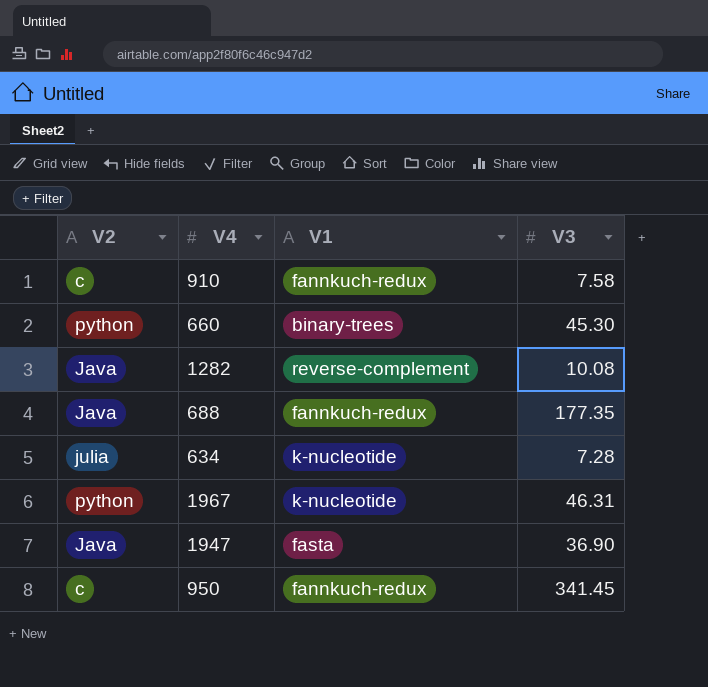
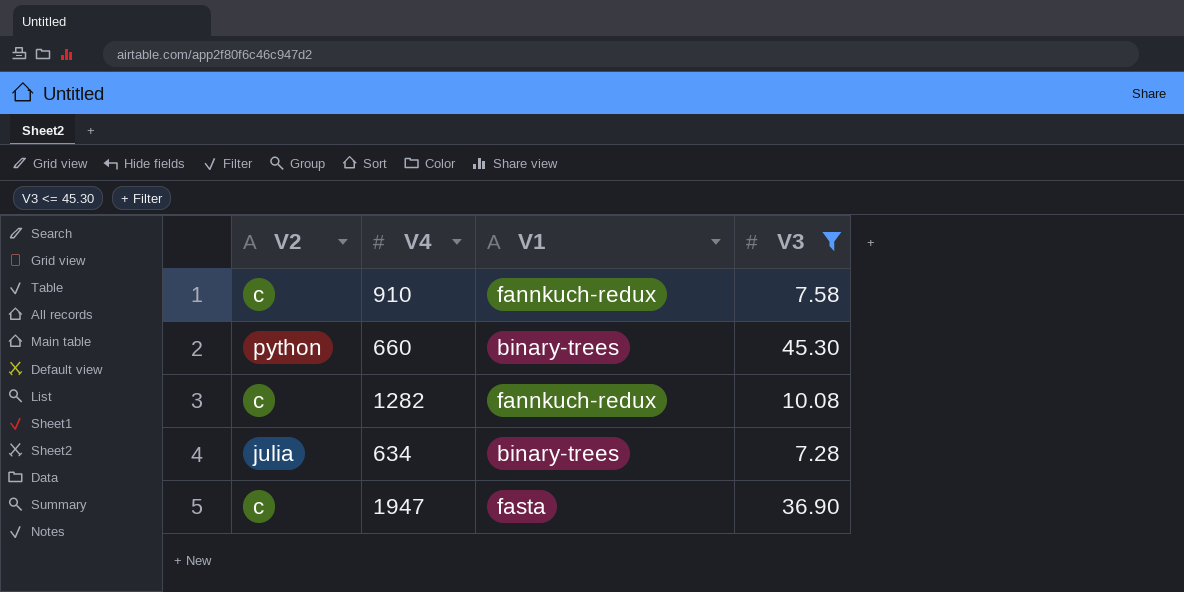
filter: none -> V3 <= 45.30
1282 | V2: Java -> c
1282 | V1: reverse-complement -> fannkuch-redux
634 | V1: k-nucleotide -> binary-trees
1947 | V2: Java -> c

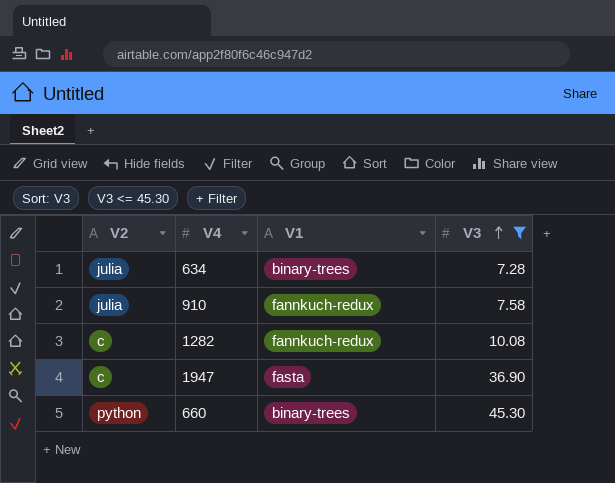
row order: none -> V3 ascending
910 | V2: c -> julia

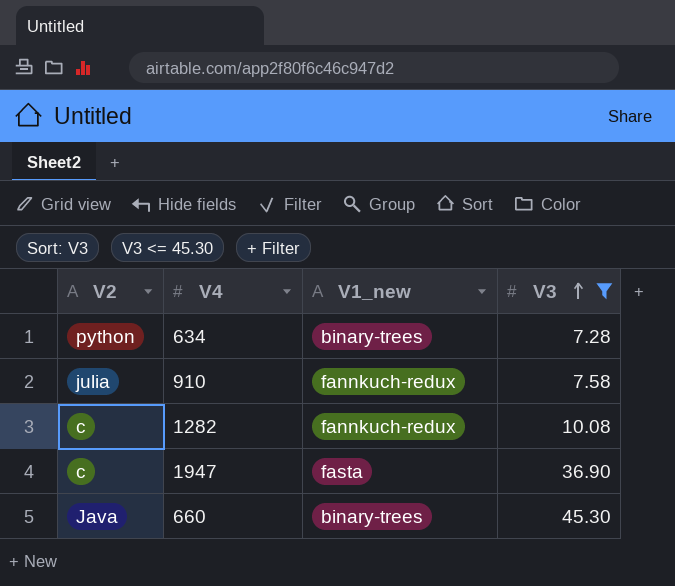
column name: V1 -> V1_new
634 | V2: julia -> python
660 | V2: python -> Java

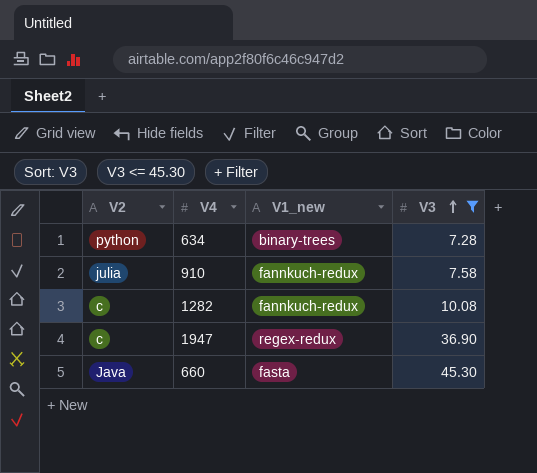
1947 | V1_new: fasta -> regex-redux
660 | V1_new: binary-trees -> fasta

